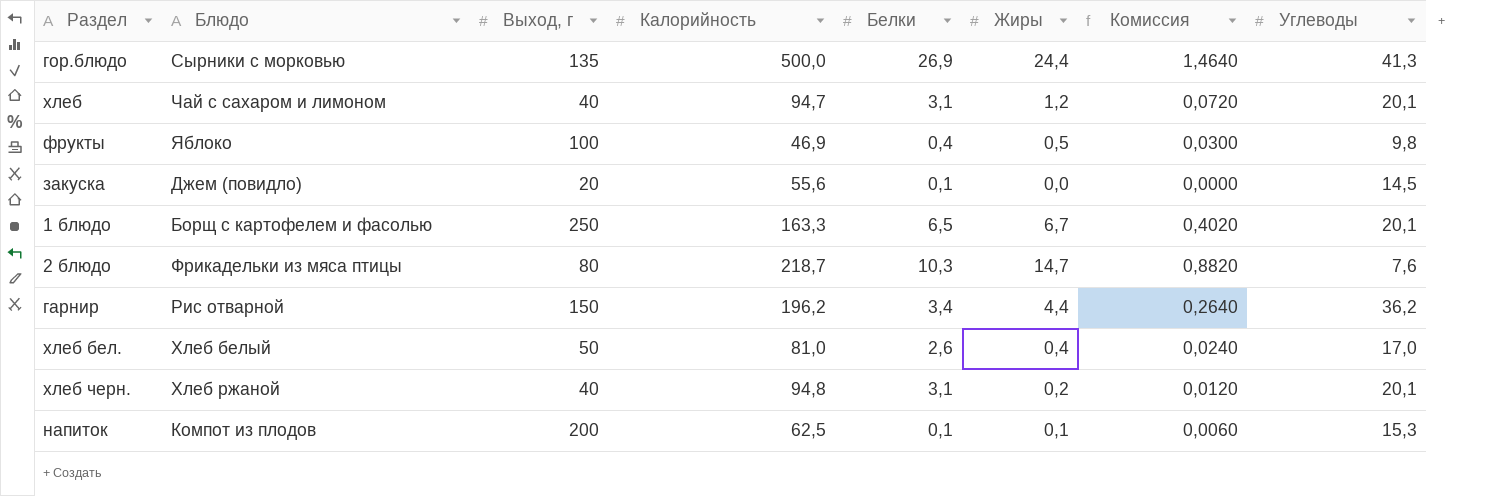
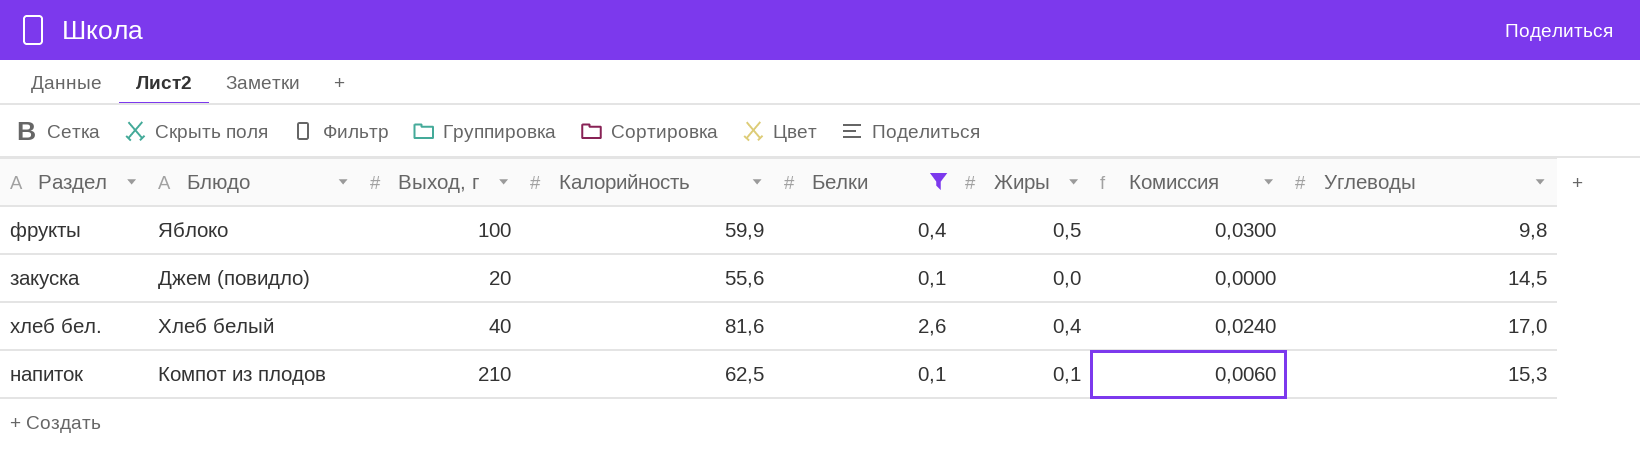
filter: none -> Белки <= 2,6
фрукты | Калорийность: 46,9 -> 59,9
хлеб бел. | Выход, г: 50 -> 40
хлеб бел. | Калорийность: 81,0 -> 81,6
напиток | Выход, г: 200 -> 210

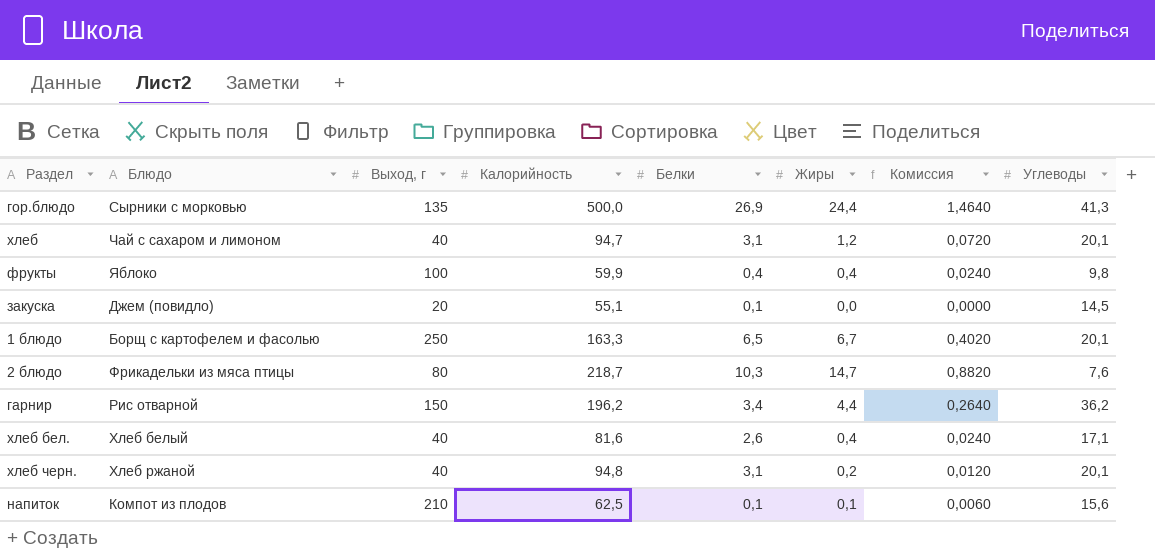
filter: Белки <= 2,6 -> none
фрукты | Жиры: 0,5 -> 0,4
фрукты | Комиссия: 0,0300 -> 0,0240
закуска | Калорийность: 55,6 -> 55,1
хлеб бел. | Углеводы: 17,0 -> 17,1
напиток | Углеводы: 15,3 -> 15,6

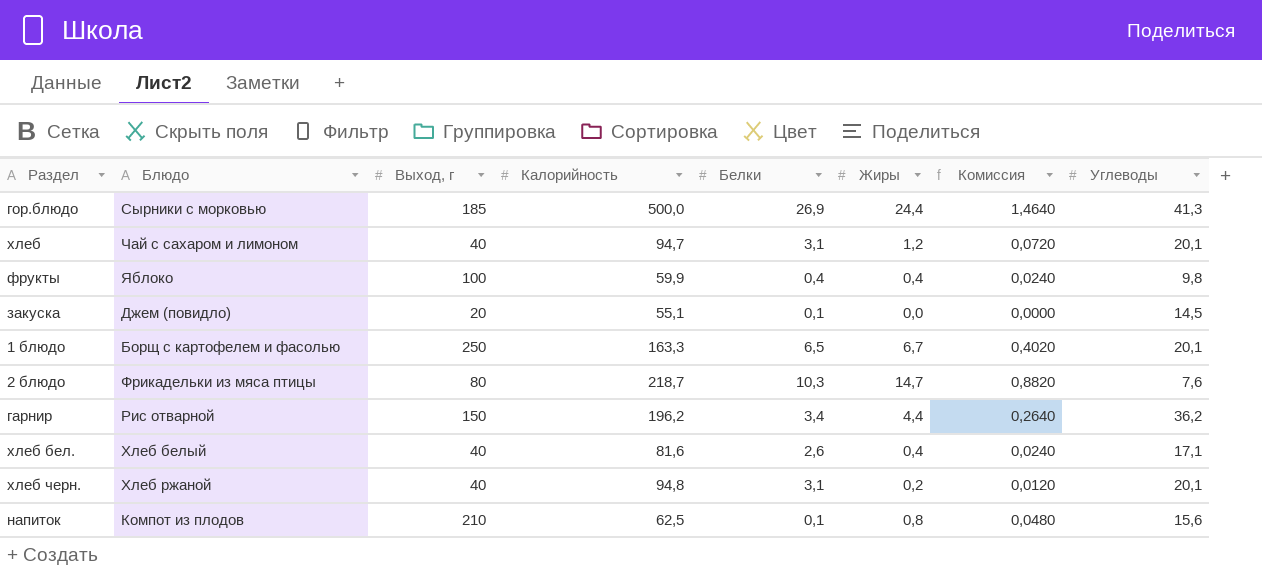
гор.блюдо | Выход, г: 135 -> 185
напиток | Жиры: 0,1 -> 0,8
напиток | Комиссия: 0,0060 -> 0,0480

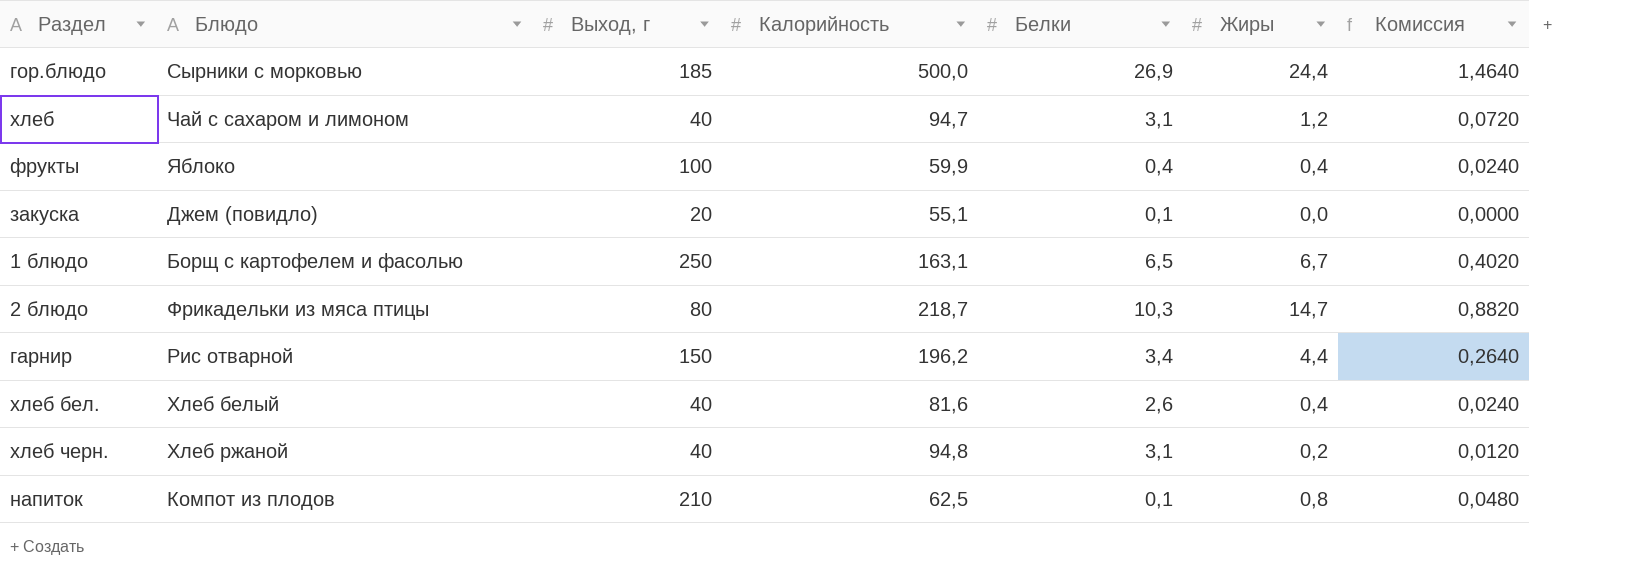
column Углеводы | position: 8 -> none
1 блюдо | Калорийность: 163,3 -> 163,1

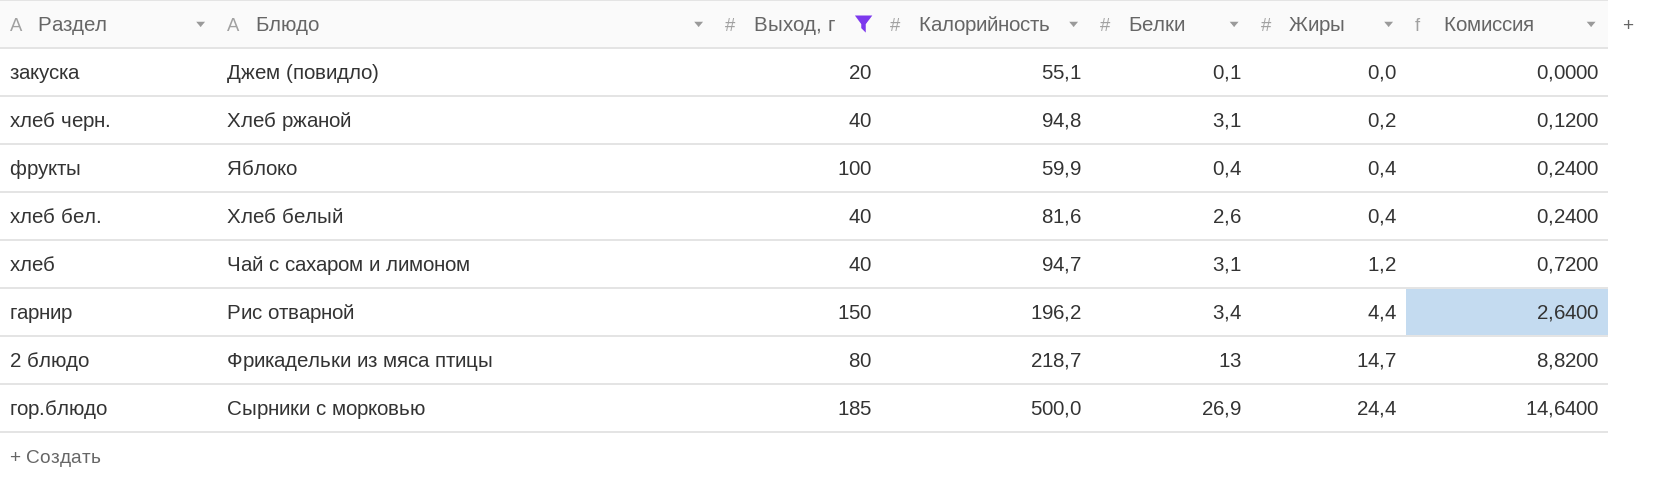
filter: none -> Выход, г <= 185
row order: none -> Жиры ascending
column Комиссия | formula: [Жиры] * 0,06 -> [Жиры] * 0,6
2 блюдо | Белки: 10,3 -> 13

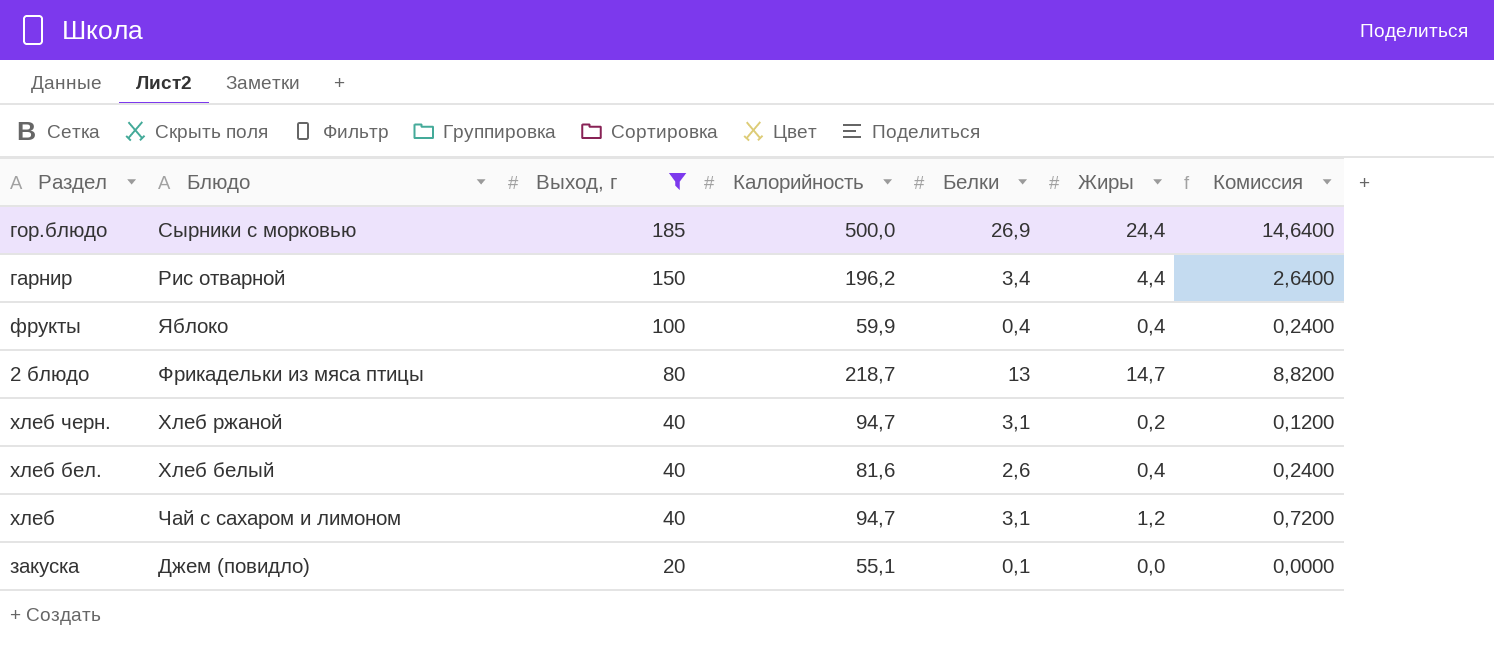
row order: Жиры ascending -> Выход, г descending
хлеб черн. | Калорийность: 94,8 -> 94,7

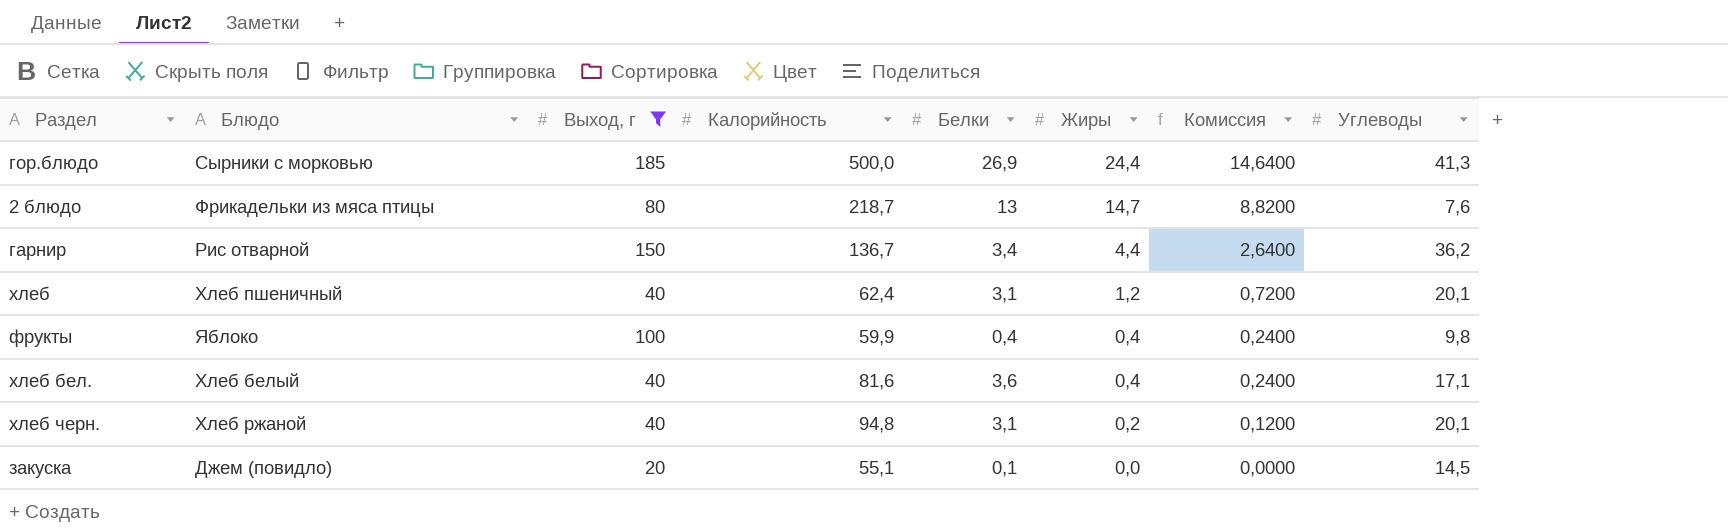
row order: Выход, г descending -> Жиры descending
column Углеводы | position: none -> 8
гарнир | Калорийность: 196,2 -> 136,7
хлеб | Блюдо: Чай с сахаром и лимоном -> Хлеб пшеничный
хлеб | Калорийность: 94,7 -> 62,4
хлеб бел. | Белки: 2,6 -> 3,6
хлеб черн. | Калорийность: 94,7 -> 94,8

